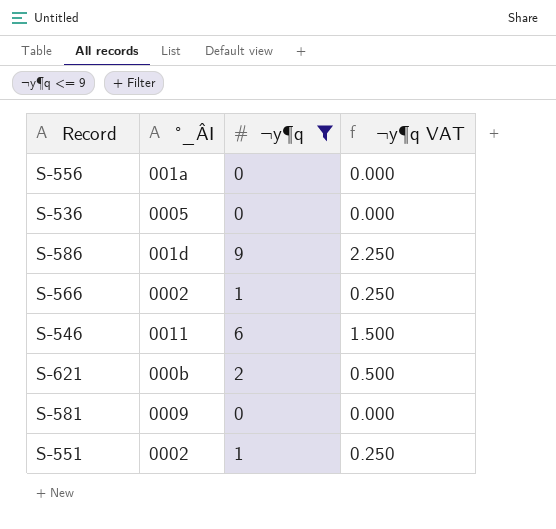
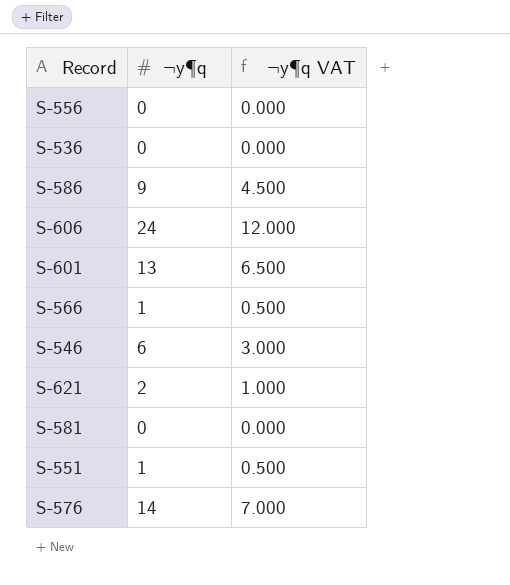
filter: ¬y¶q <= 9 -> none
column °_ÂI | position: 2 -> none
column ¬y¶q VAT | formula: [¬y¶q] * 0.25 -> [¬y¶q] * 0.5

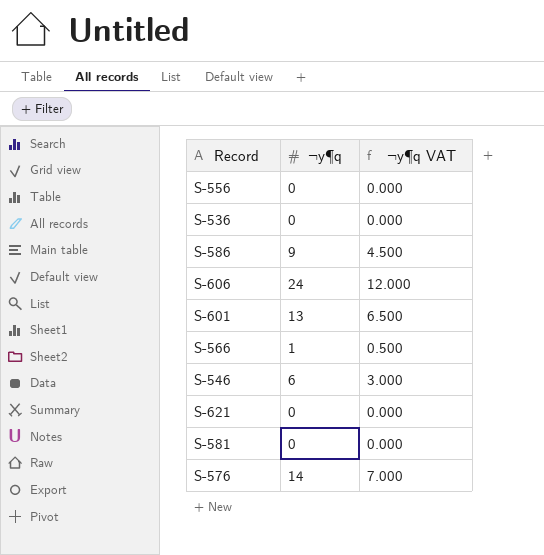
row S-551: 1 | 0.500 -> none
S-621 | ¬y¶q: 2 -> 0
S-621 | ¬y¶q VAT: 1.000 -> 0.000

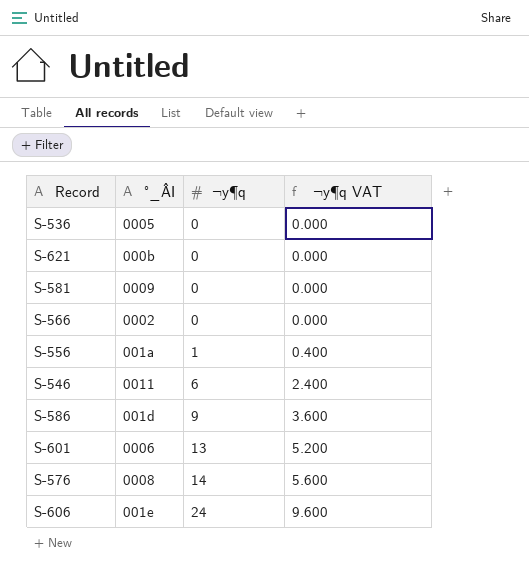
row order: none -> ¬y¶q ascending
column °_ÂI | position: none -> 2
column ¬y¶q VAT | formula: [¬y¶q] * 0.5 -> [¬y¶q] * 0.4
S-566 | ¬y¶q: 1 -> 0
S-556 | ¬y¶q: 0 -> 1

